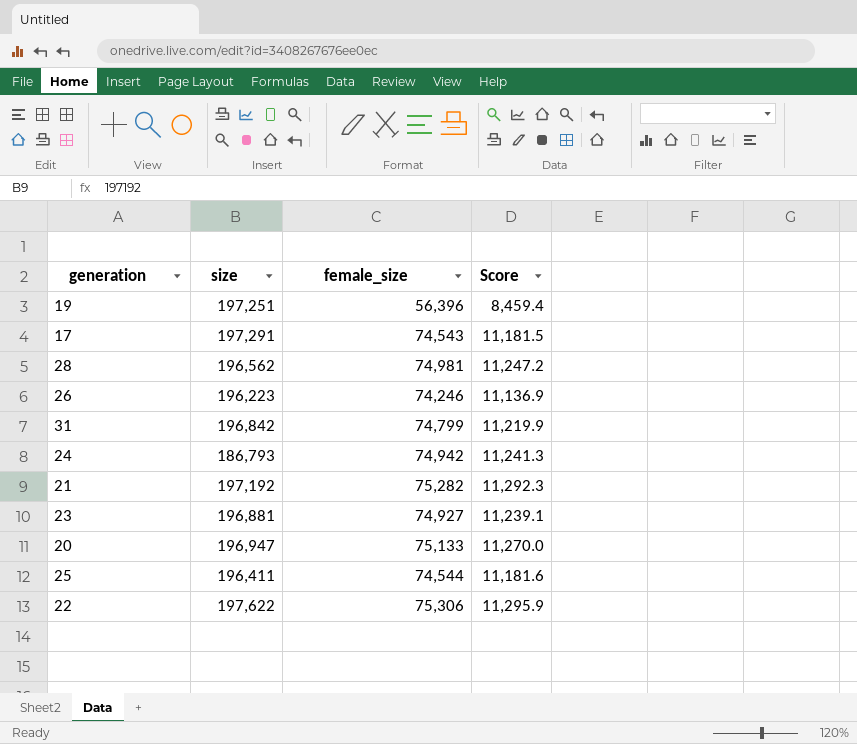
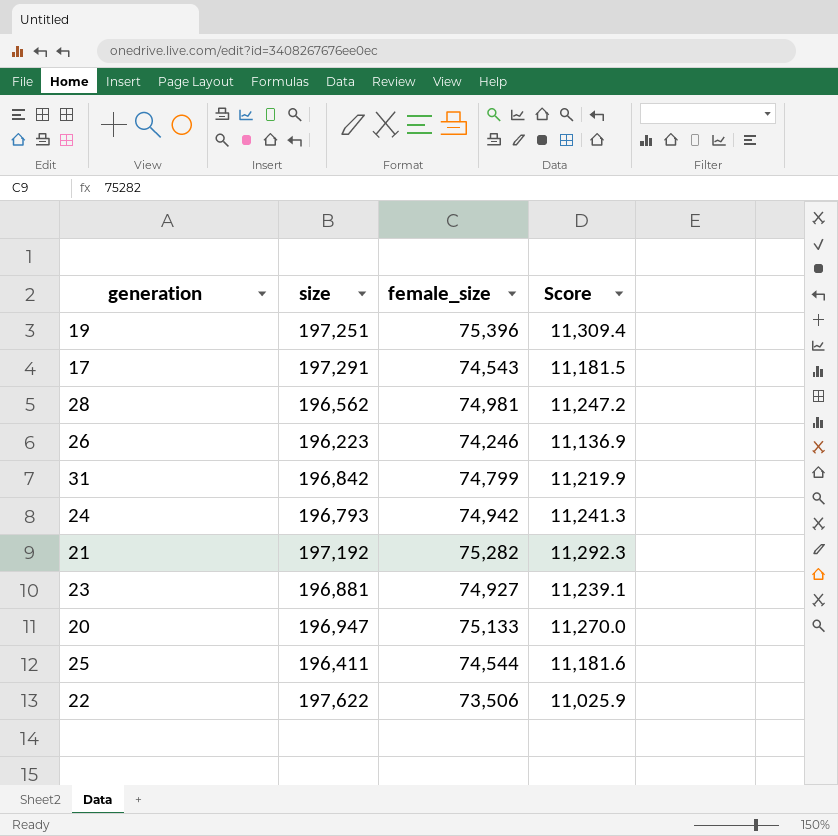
19 | female_size: 56,396 -> 75,396
19 | Score: 8,459.4 -> 11,309.4
24 | size: 186,793 -> 196,793
22 | female_size: 75,306 -> 73,506
22 | Score: 11,295.9 -> 11,025.9

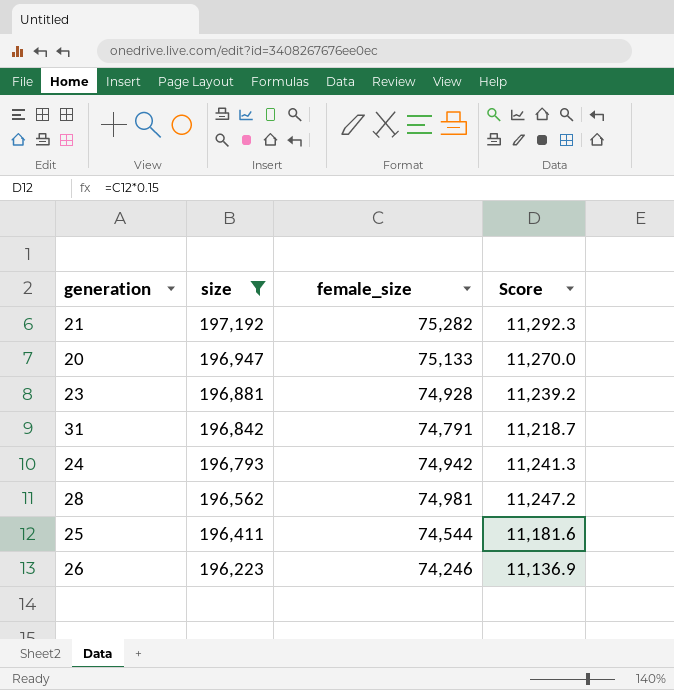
filter: none -> size <= 197,192
row order: none -> size descending
23 | female_size: 74,927 -> 74,928
23 | Score: 11,239.1 -> 11,239.2
31 | female_size: 74,799 -> 74,791
31 | Score: 11,219.9 -> 11,218.7

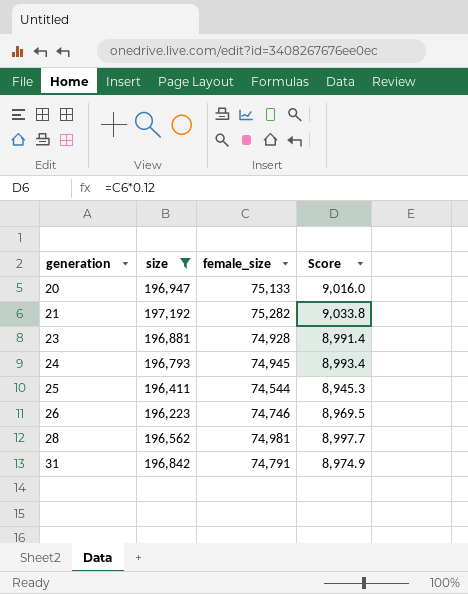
row order: size descending -> generation ascending
column Score | formula: [female_size] * 0.15 -> [female_size] * 0.12
24 | female_size: 74,942 -> 74,945
26 | female_size: 74,246 -> 74,746

